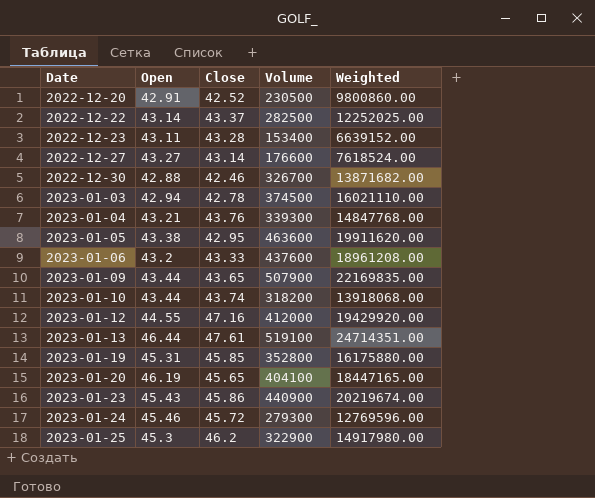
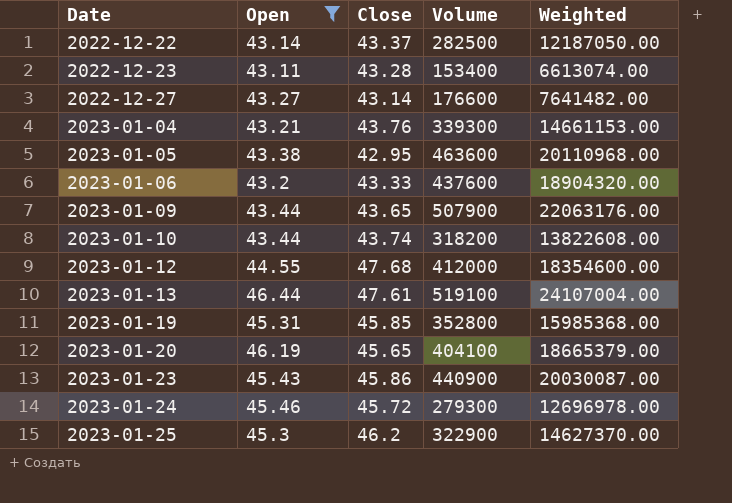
filter: none -> Open >= 43.11
column Weighted | formula: [Close] * [Volume] -> [Open] * [Volume]
2023-01-12 | Close: 47.16 -> 47.68

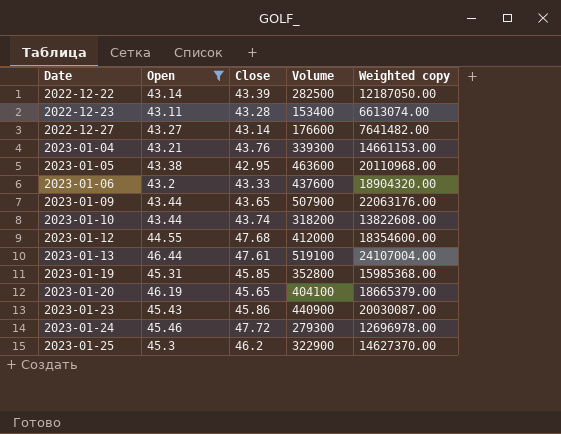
column name: Weighted -> Weighted copy
2022-12-22 | Close: 43.37 -> 43.39
2023-01-24 | Close: 45.72 -> 47.72

